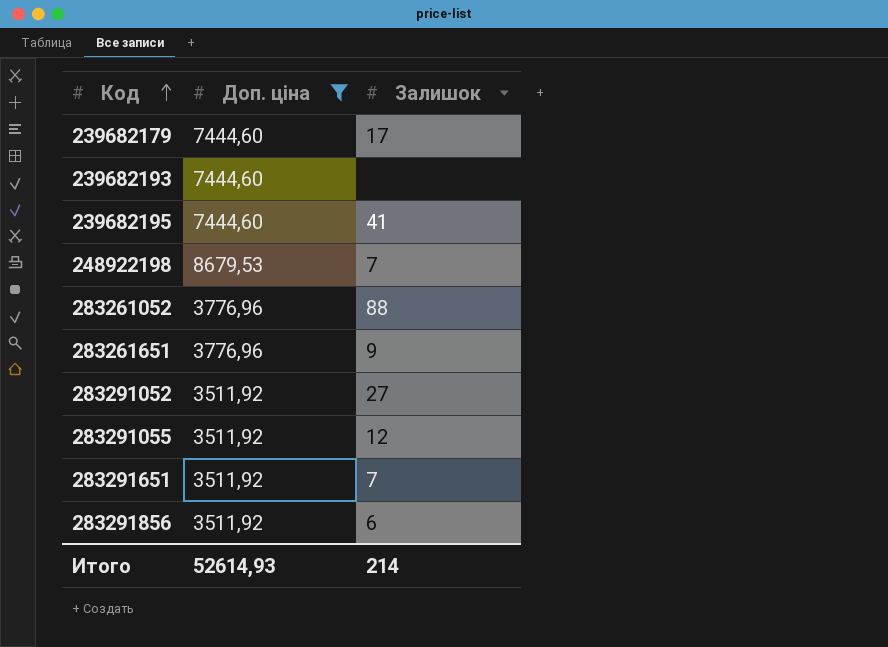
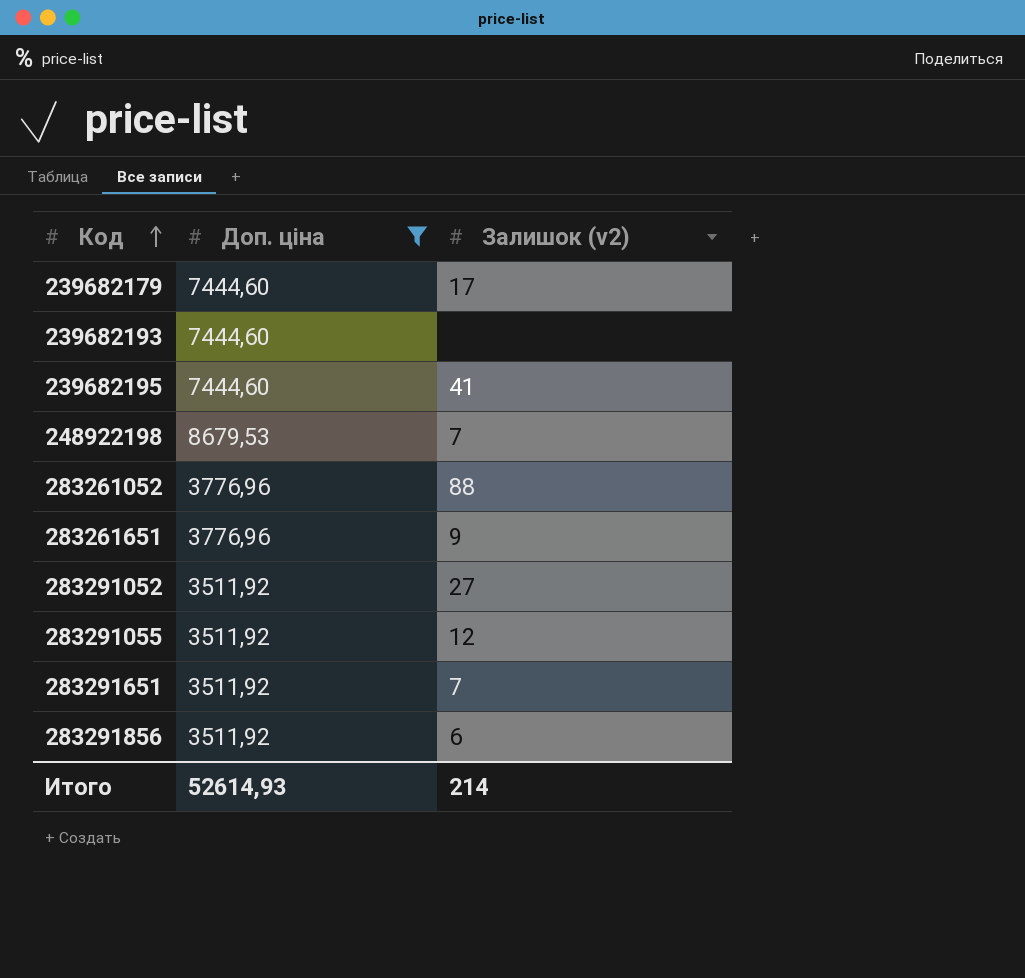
column name: Залишок -> Залишок (v2)

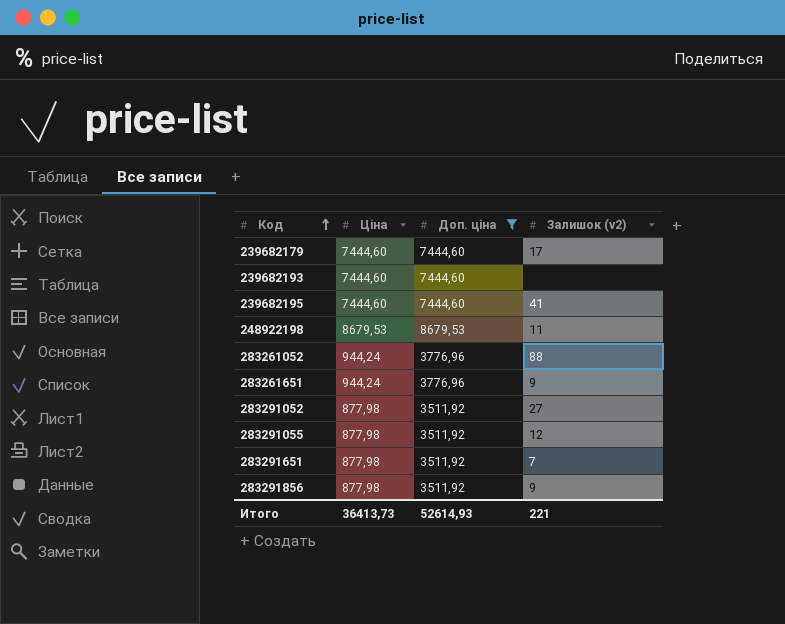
column Ціна | position: none -> 2
248922198 | Залишок (v2): 7 -> 11
283291856 | Залишок (v2): 6 -> 9
Итого | Залишок (v2): 214 -> 221

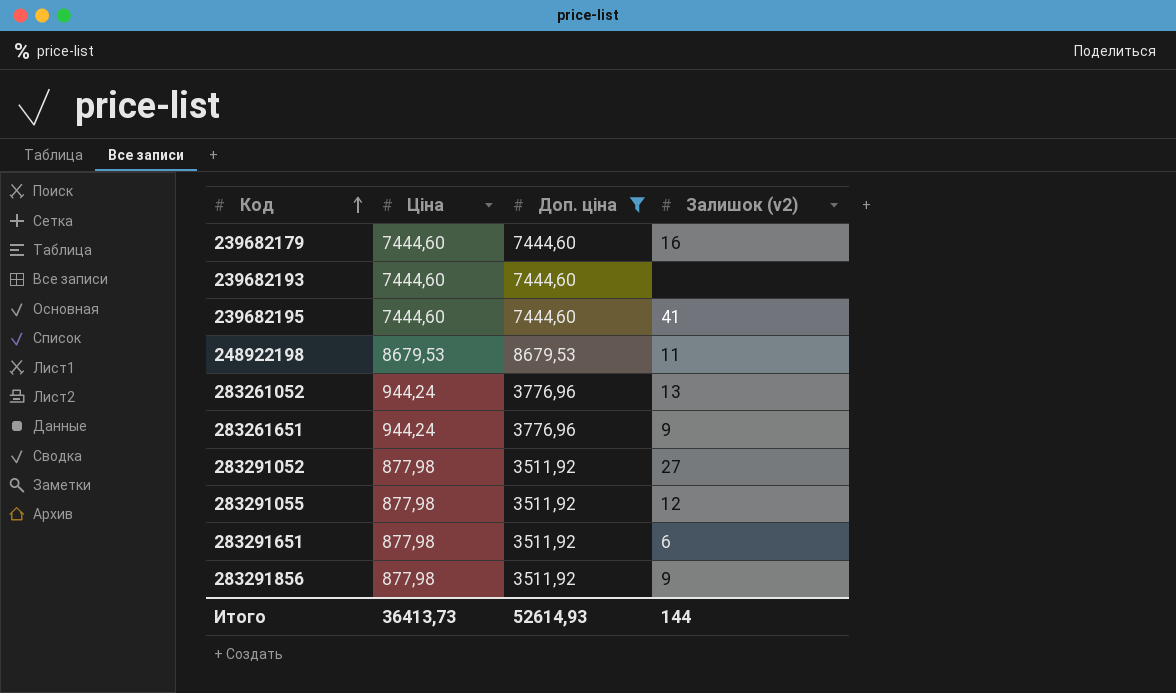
239682179 | Залишок (v2): 17 -> 16
283261052 | Залишок (v2): 88 -> 13
283291651 | Залишок (v2): 7 -> 6
Итого | Залишок (v2): 221 -> 144

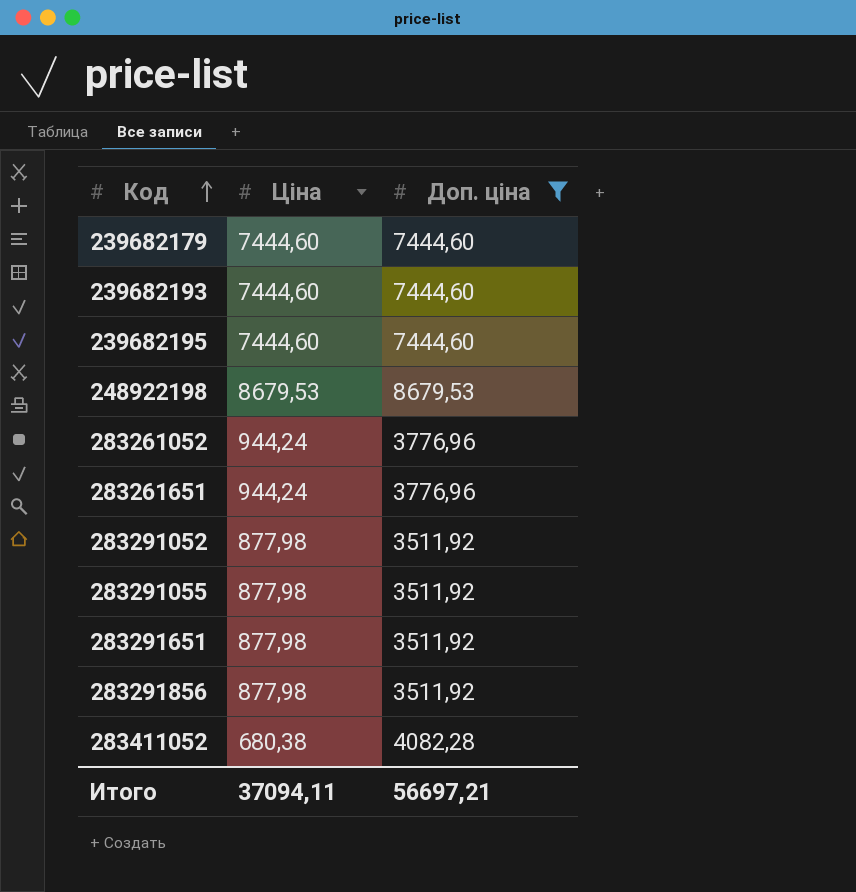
column Залишок (v2) | position: 4 -> none
row 283411052: none -> 680,38 | 4082,28
Итого | Ціна: 36413,73 -> 37094,11
Итого | Доп. ціна: 52614,93 -> 56697,21

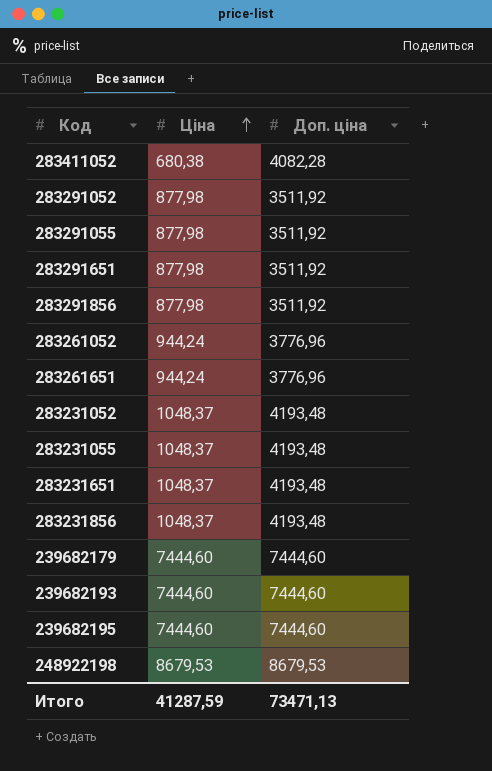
filter: Доп. ціна != 4193,48 -> none
row order: Код ascending -> Ціна ascending
Итого | Ціна: 37094,11 -> 41287,59
Итого | Доп. ціна: 56697,21 -> 73471,13

